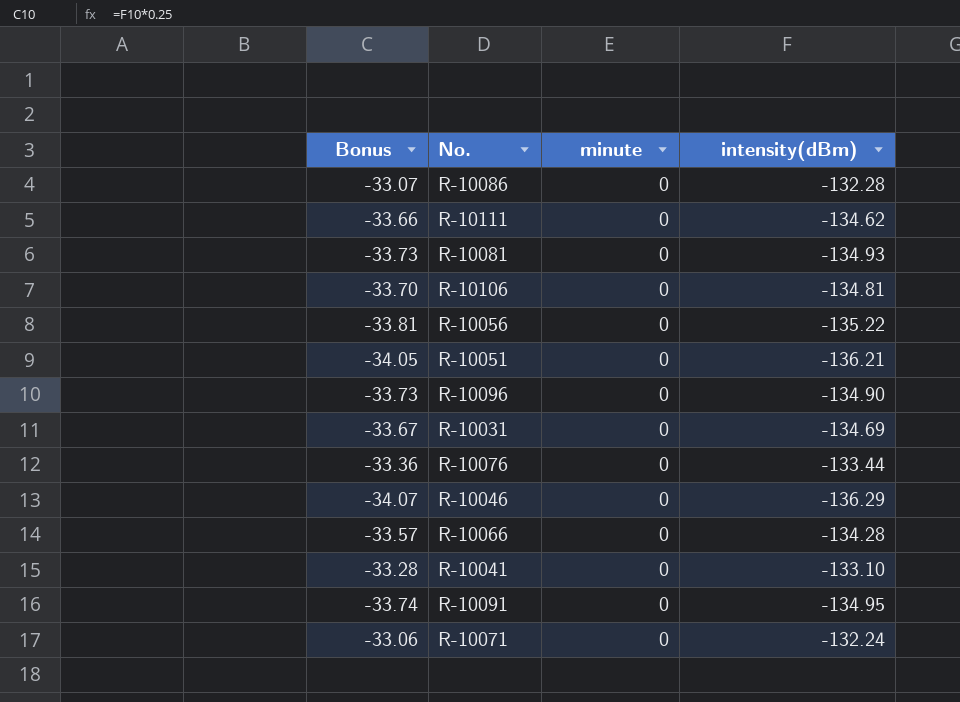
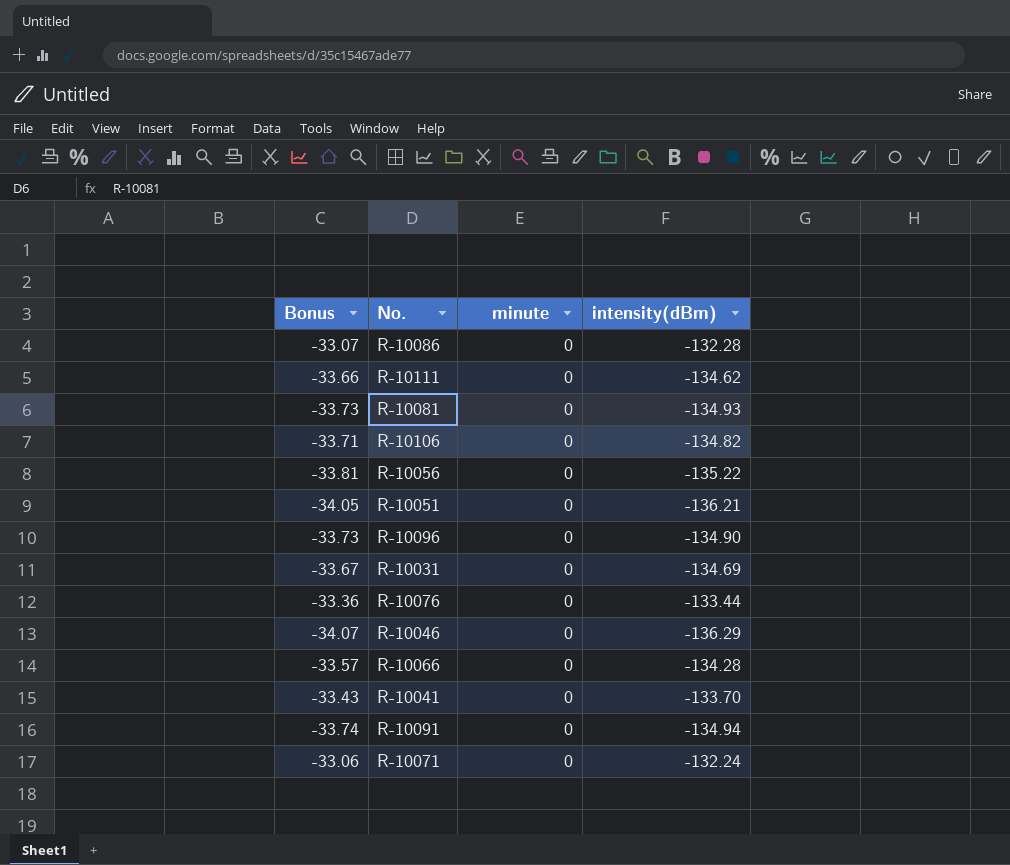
R-10106 | Bonus: -33.70 -> -33.71
R-10106 | intensity(dBm): -134.81 -> -134.82
R-10041 | Bonus: -33.28 -> -33.43
R-10041 | intensity(dBm): -133.10 -> -133.70
R-10091 | intensity(dBm): -134.95 -> -134.94

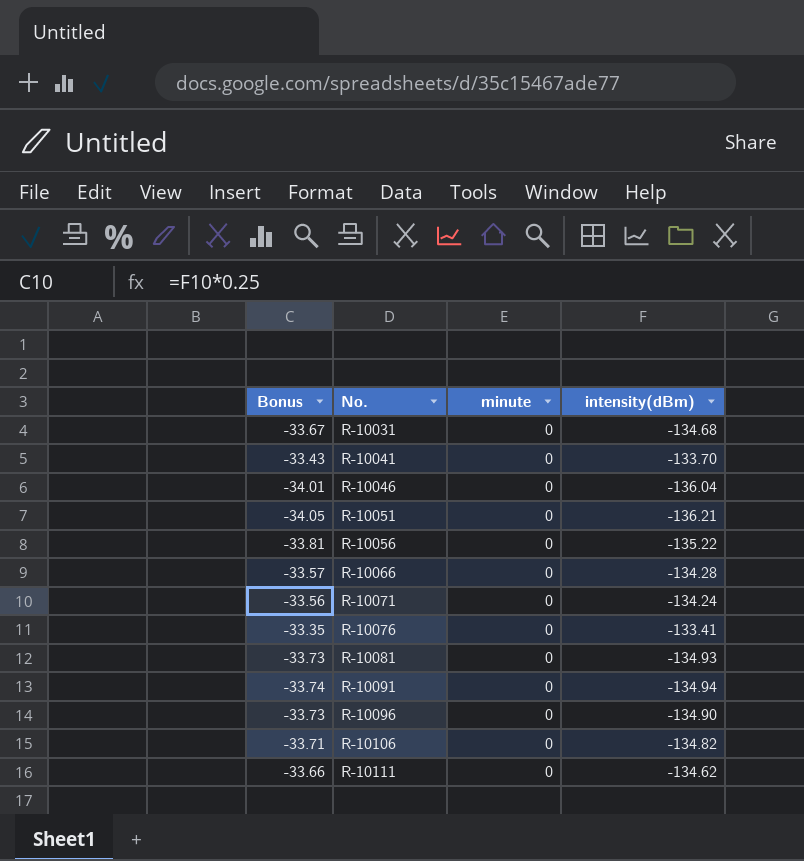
row order: none -> No. ascending
row R-10086: -33.07 | 0 | -132.28 -> none
R-10031 | intensity(dBm): -134.69 -> -134.68
R-10046 | Bonus: -34.07 -> -34.01
R-10046 | intensity(dBm): -136.29 -> -136.04
R-10071 | Bonus: -33.06 -> -33.56
R-10071 | intensity(dBm): -132.24 -> -134.24
R-10076 | Bonus: -33.36 -> -33.35
R-10076 | intensity(dBm): -133.44 -> -133.41

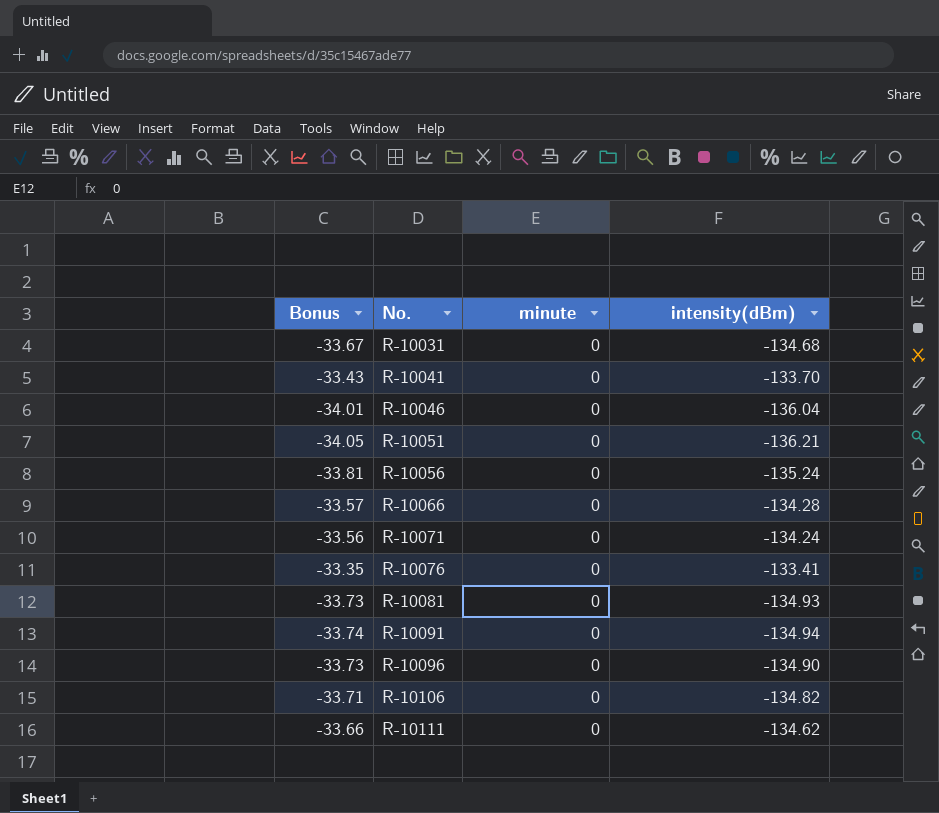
R-10056 | intensity(dBm): -135.22 -> -135.24

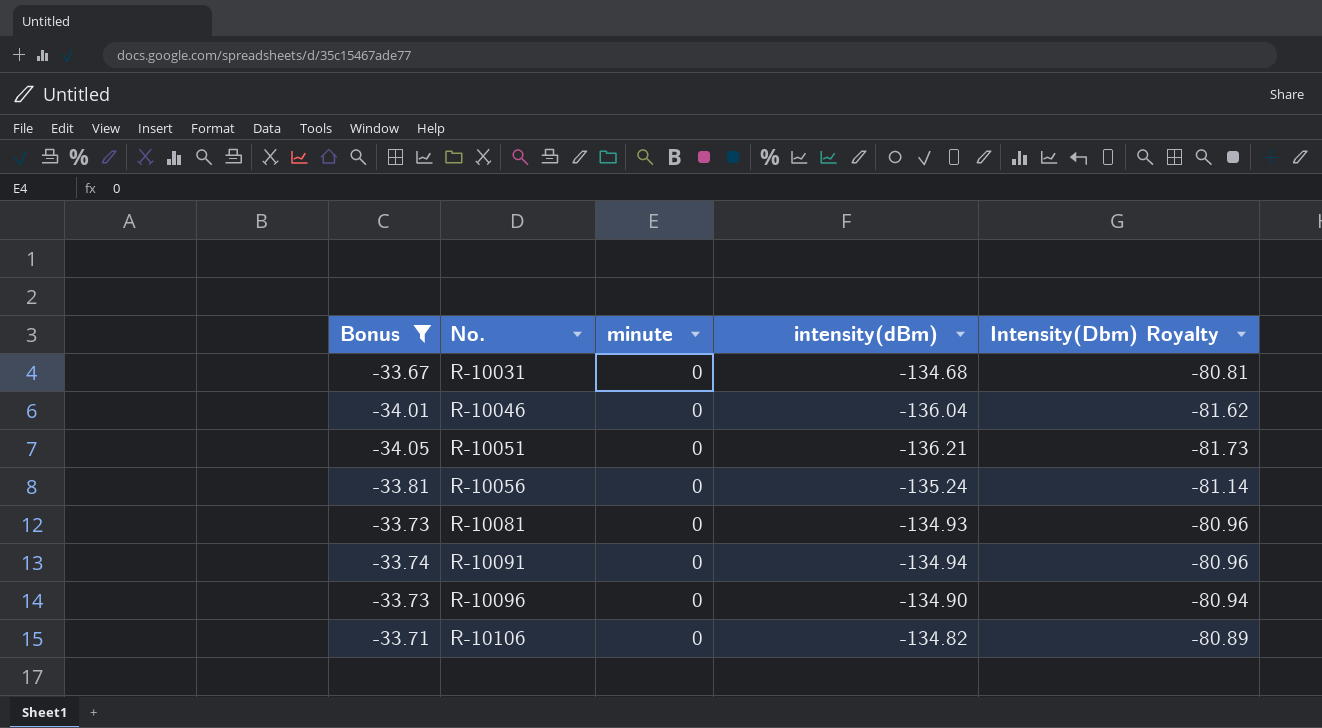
filter: none -> Bonus <= -33.67
column Intensity(Dbm) Royalty | formula: none -> [intensity(dBm)] * 0.6

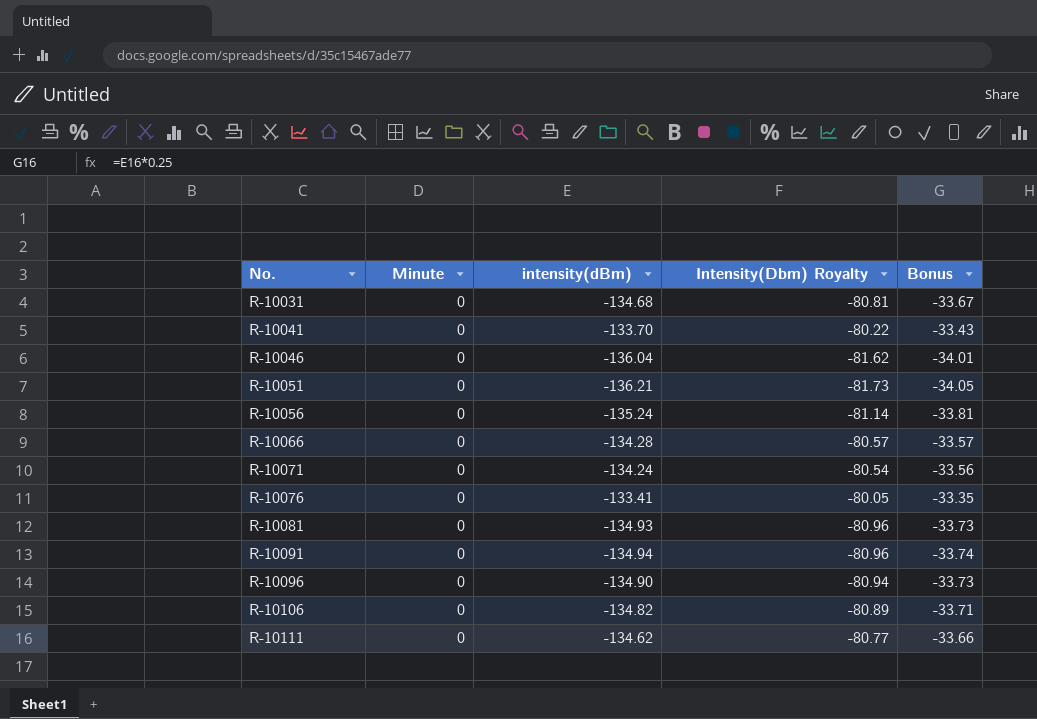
filter: Bonus <= -33.67 -> none
column name: minute -> Minute
column Bonus | position: 1 -> 5

